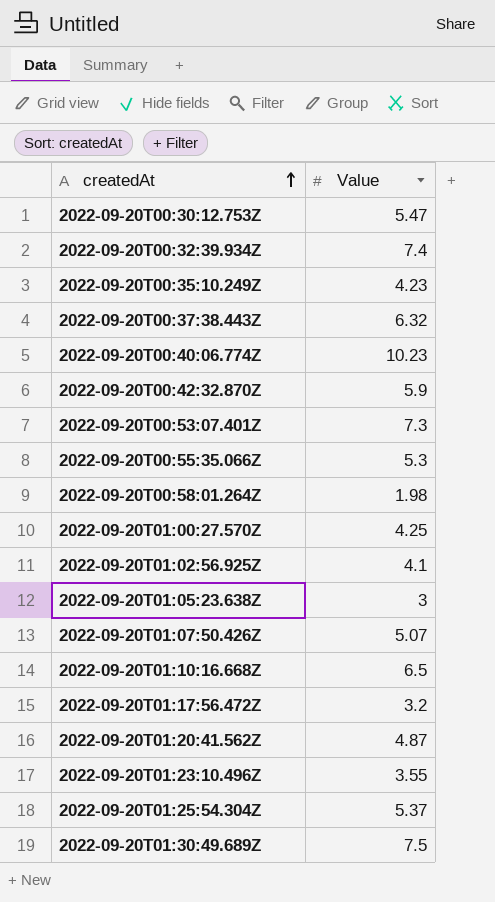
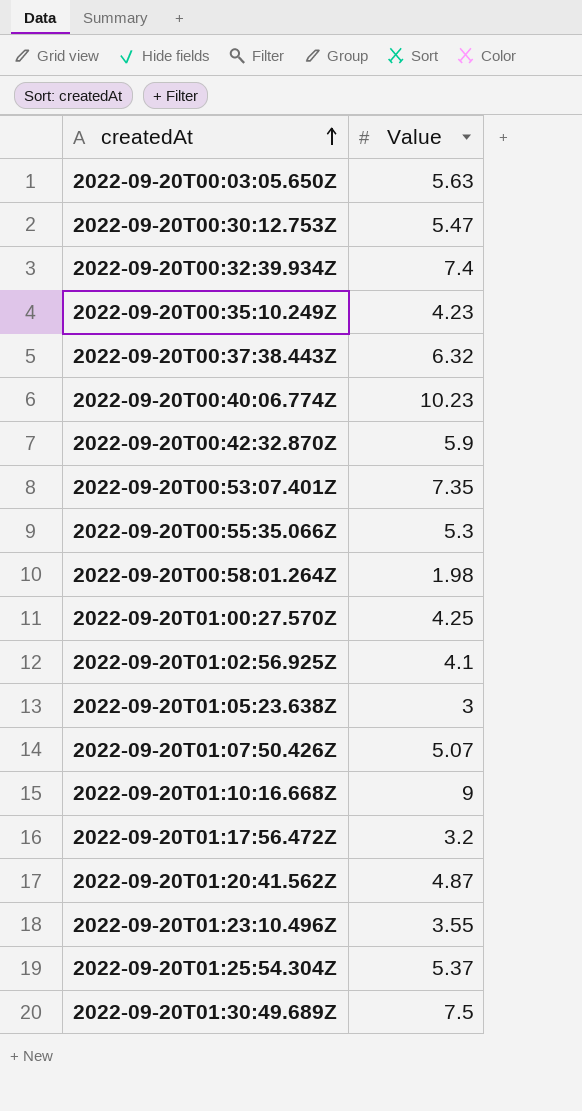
row 2022-09-20T00:03:05.650Z: none -> 5.63
2022-09-20T00:53:07.401Z | Value: 7.3 -> 7.35
2022-09-20T01:10:16.668Z | Value: 6.5 -> 9

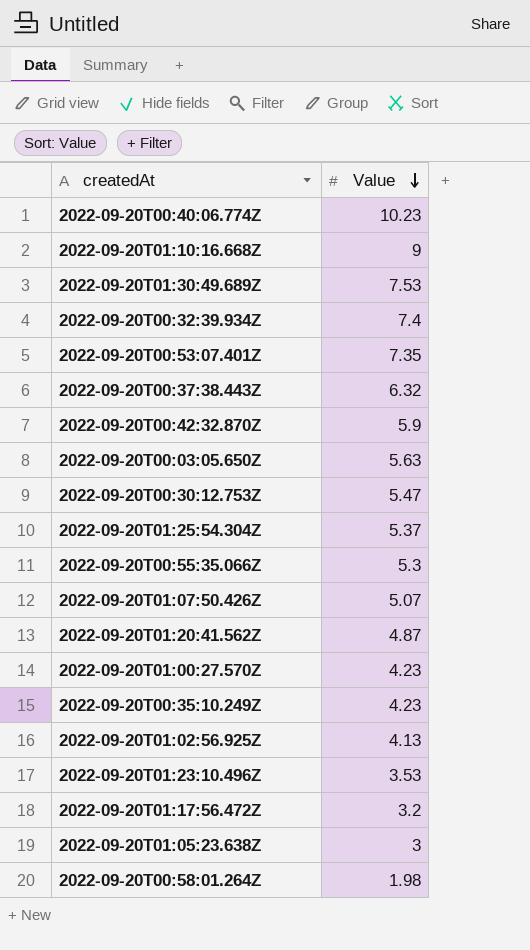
row order: createdAt ascending -> Value descending
2022-09-20T01:30:49.689Z | Value: 7.5 -> 7.53
2022-09-20T01:00:27.570Z | Value: 4.25 -> 4.23
2022-09-20T01:02:56.925Z | Value: 4.1 -> 4.13
2022-09-20T01:23:10.496Z | Value: 3.55 -> 3.53

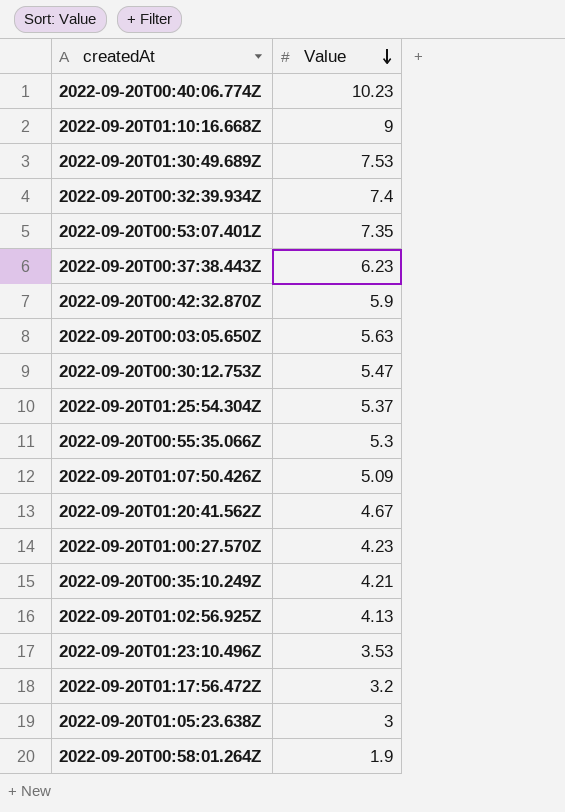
2022-09-20T00:37:38.443Z | Value: 6.32 -> 6.23
2022-09-20T01:07:50.426Z | Value: 5.07 -> 5.09
2022-09-20T01:20:41.562Z | Value: 4.87 -> 4.67
2022-09-20T00:35:10.249Z | Value: 4.23 -> 4.21
2022-09-20T00:58:01.264Z | Value: 1.98 -> 1.9

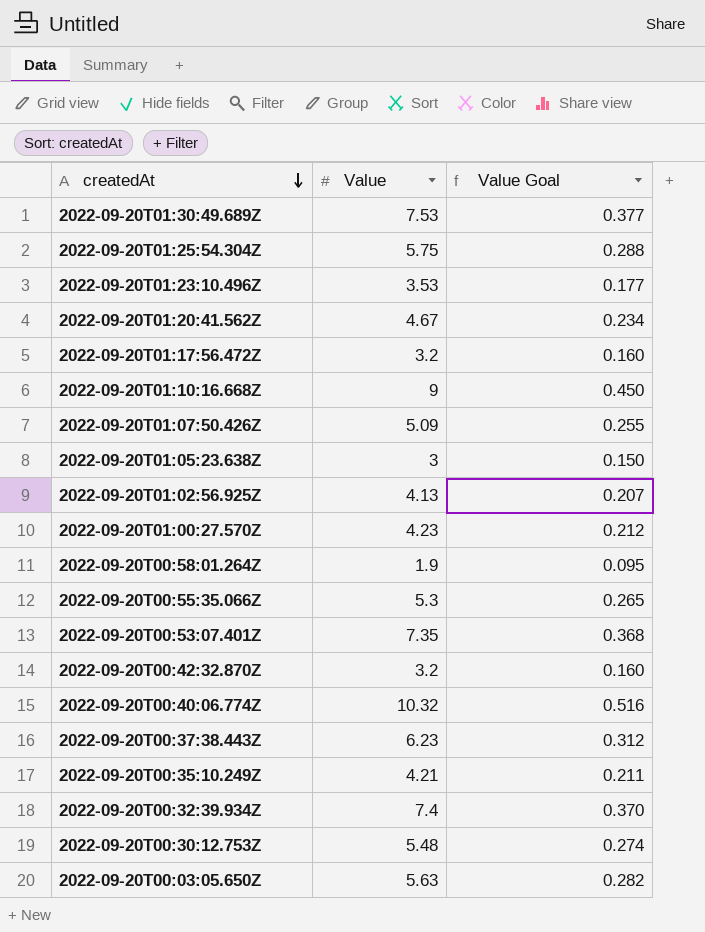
row order: Value descending -> createdAt descending
column Value Goal | formula: none -> [Value] * 0.05
2022-09-20T01:25:54.304Z | Value: 5.37 -> 5.75
2022-09-20T00:42:32.870Z | Value: 5.9 -> 3.2
2022-09-20T00:40:06.774Z | Value: 10.23 -> 10.32
2022-09-20T00:30:12.753Z | Value: 5.47 -> 5.48

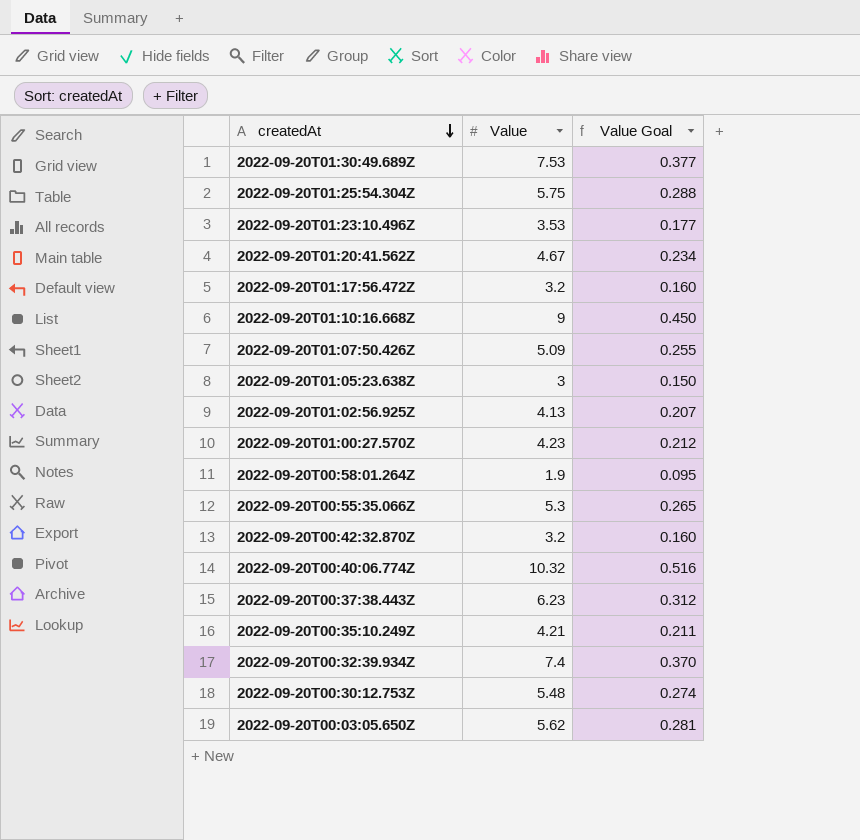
row 2022-09-20T00:53:07.401Z: 7.35 | 0.368 -> none
2022-09-20T00:03:05.650Z | Value: 5.63 -> 5.62
2022-09-20T00:03:05.650Z | Value Goal: 0.282 -> 0.281

